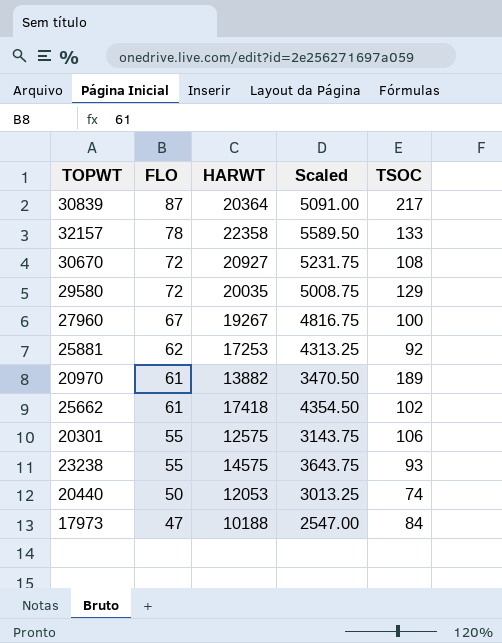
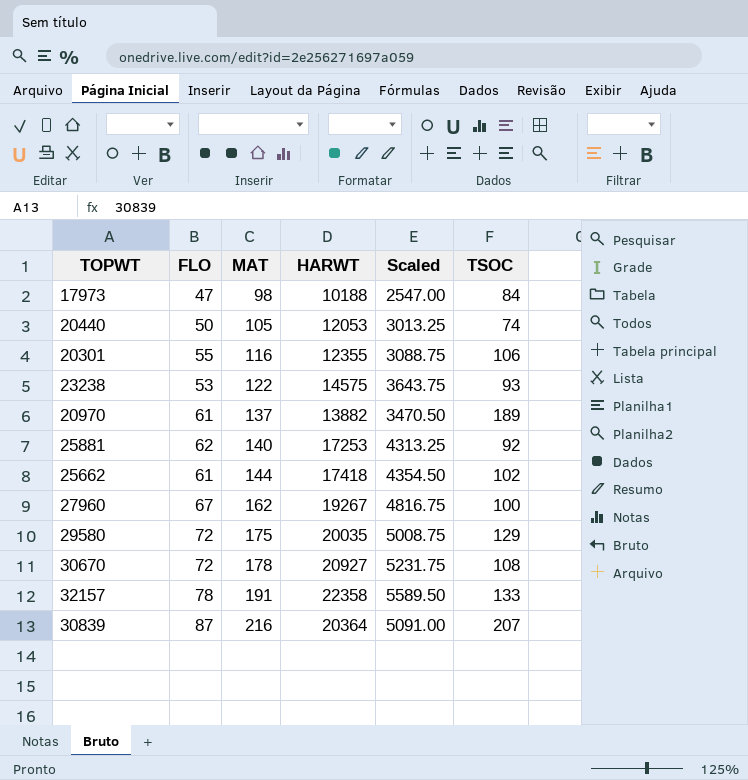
row order: FLO descending -> MAT ascending
column MAT | position: none -> 3
20301 | HARWT: 12575 -> 12355
20301 | Scaled: 3143.75 -> 3088.75
23238 | FLO: 55 -> 53
30839 | TSOC: 217 -> 207

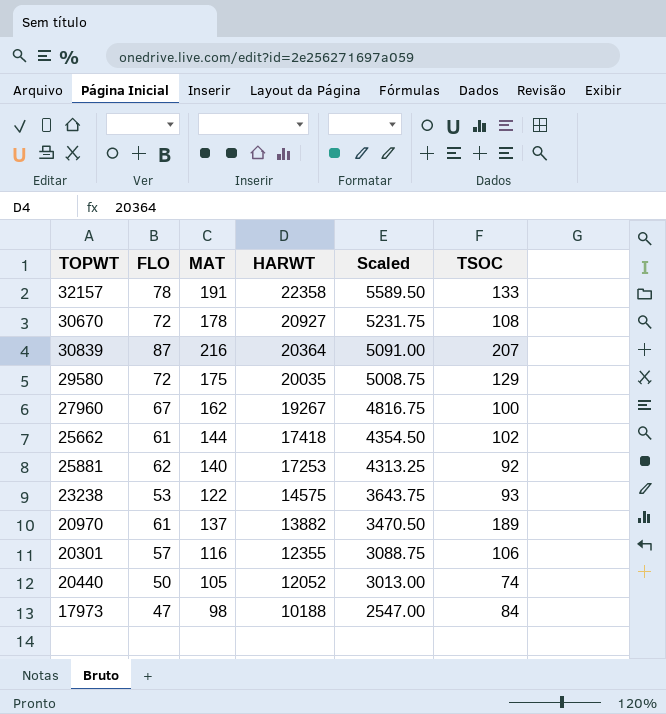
row order: MAT ascending -> HARWT descending
20301 | FLO: 55 -> 57
20440 | HARWT: 12053 -> 12052
20440 | Scaled: 3013.25 -> 3013.00

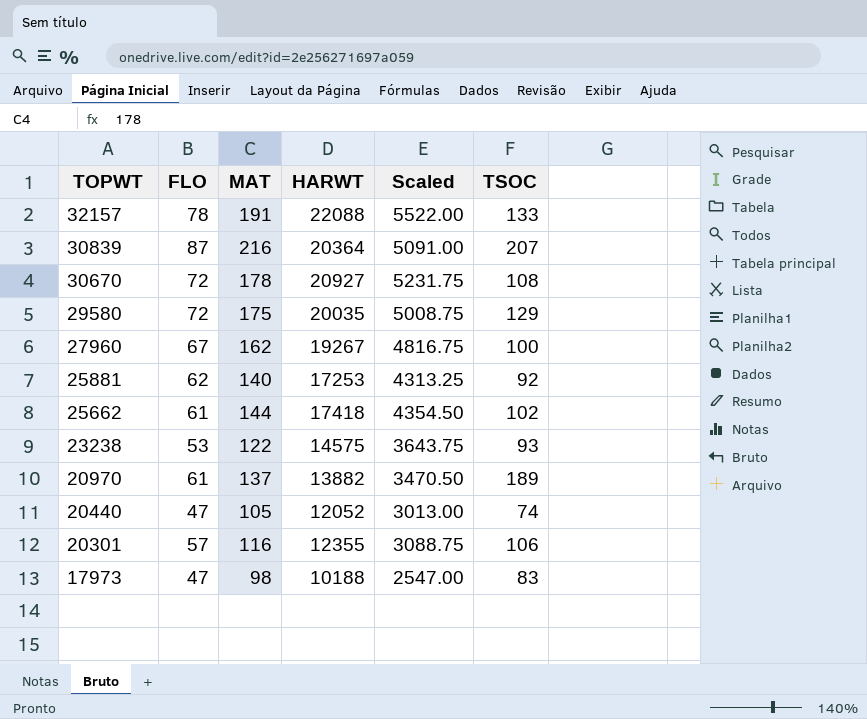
row order: HARWT descending -> TOPWT descending
32157 | HARWT: 22358 -> 22088
32157 | Scaled: 5589.50 -> 5522.00
20440 | FLO: 50 -> 47
17973 | TSOC: 84 -> 83

